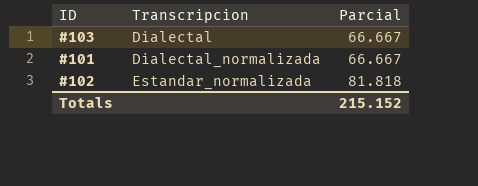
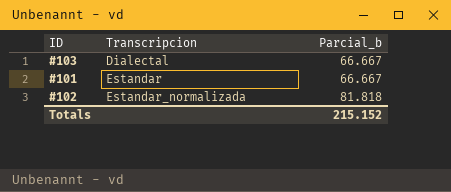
column name: Parcial -> Parcial_b
#101 | Transcripcion: Dialectal_normalizada -> Estandar

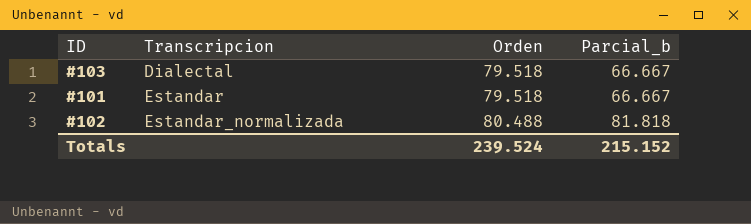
column Orden | position: none -> 3

